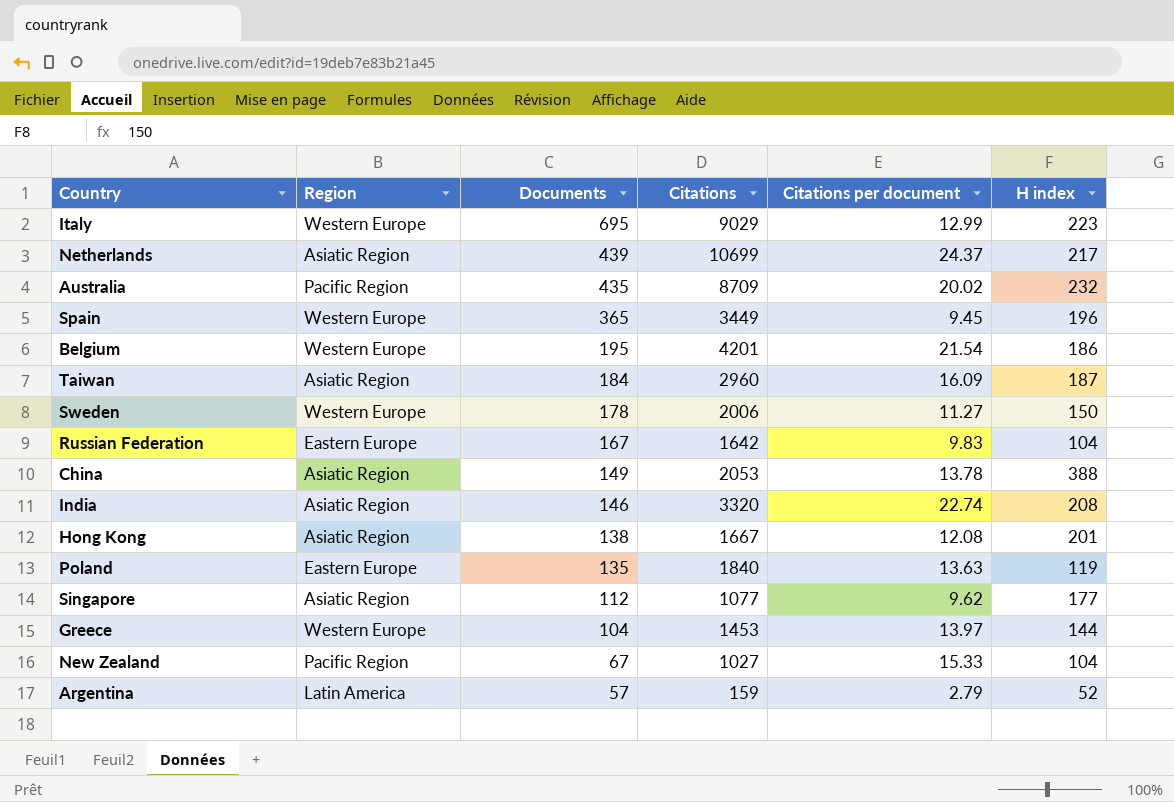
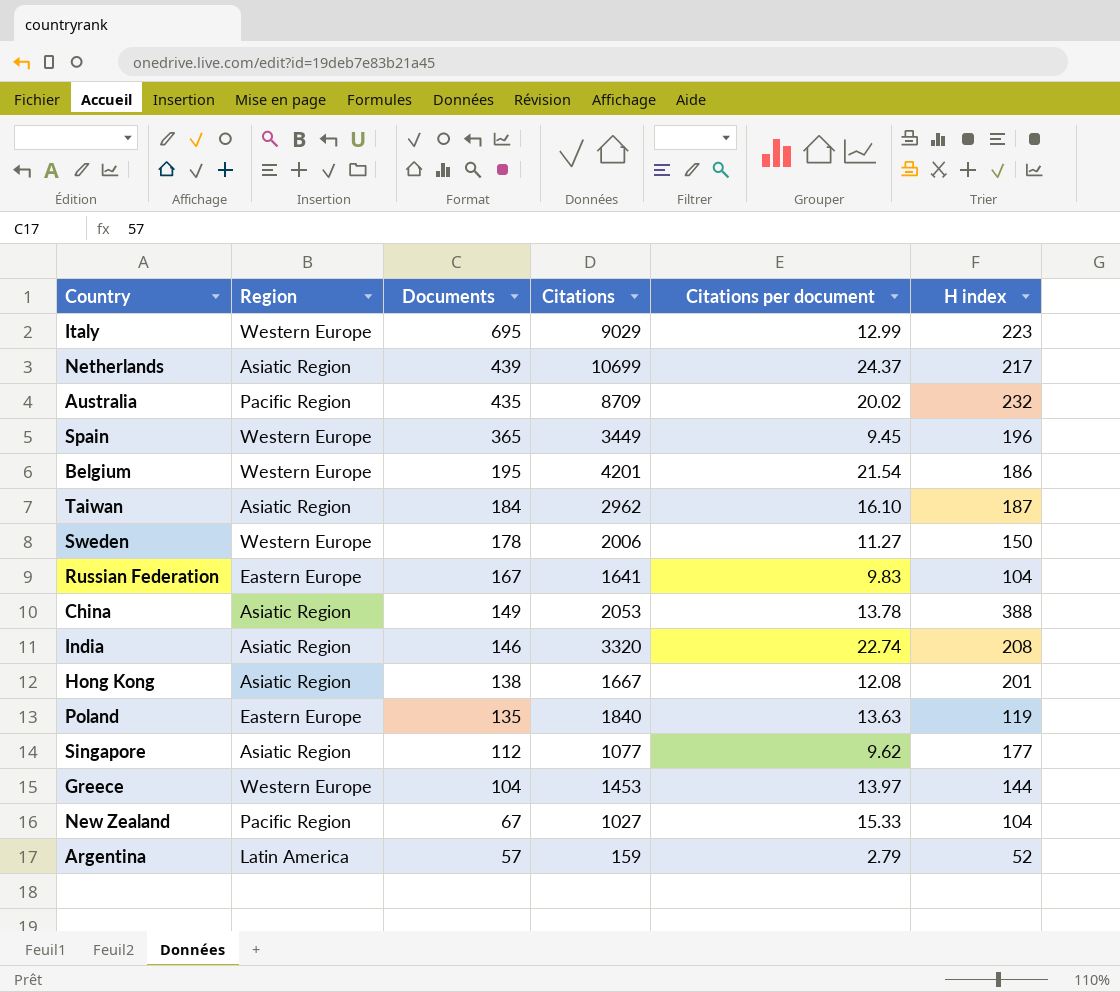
Taiwan | Citations: 2960 -> 2962
Taiwan | Citations per document: 16.09 -> 16.10
Russian Federation | Citations: 1642 -> 1641

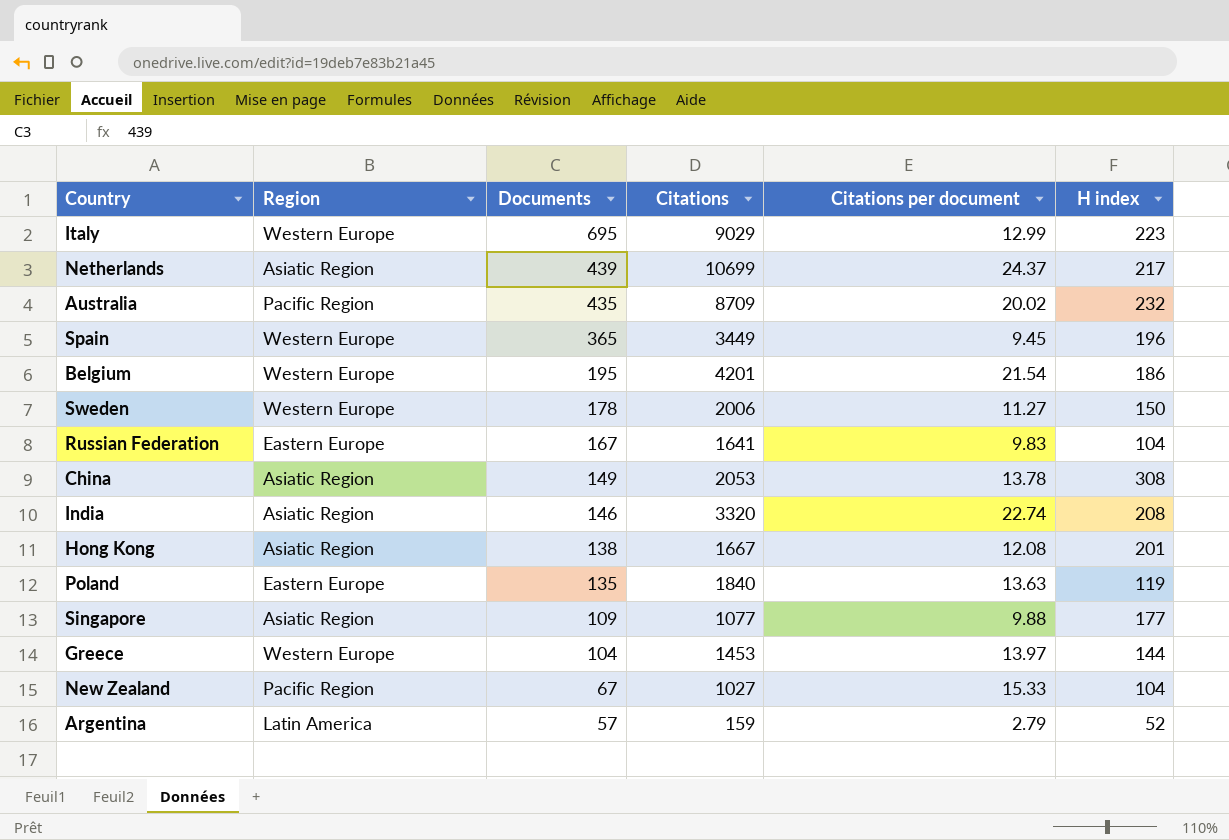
row Taiwan: Asiatic Region | 184 | 2962 | 16.10 | 187 -> none
China | H index: 388 -> 308
Singapore | Documents: 112 -> 109
Singapore | Citations per document: 9.62 -> 9.88

